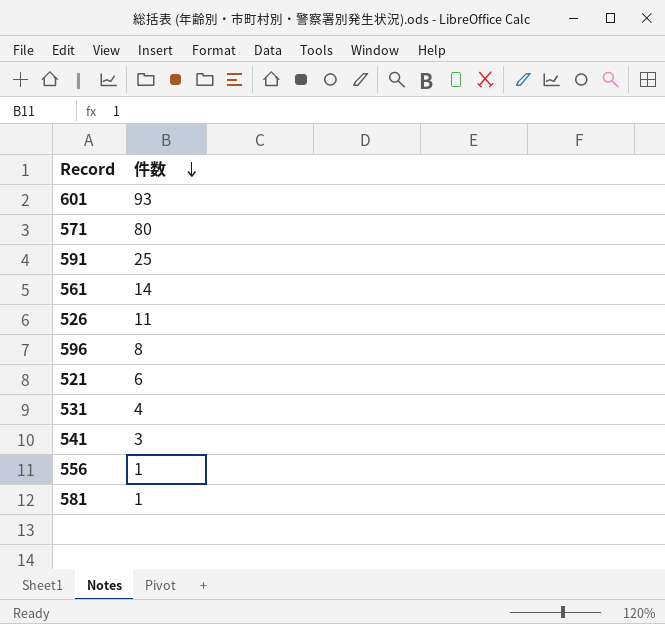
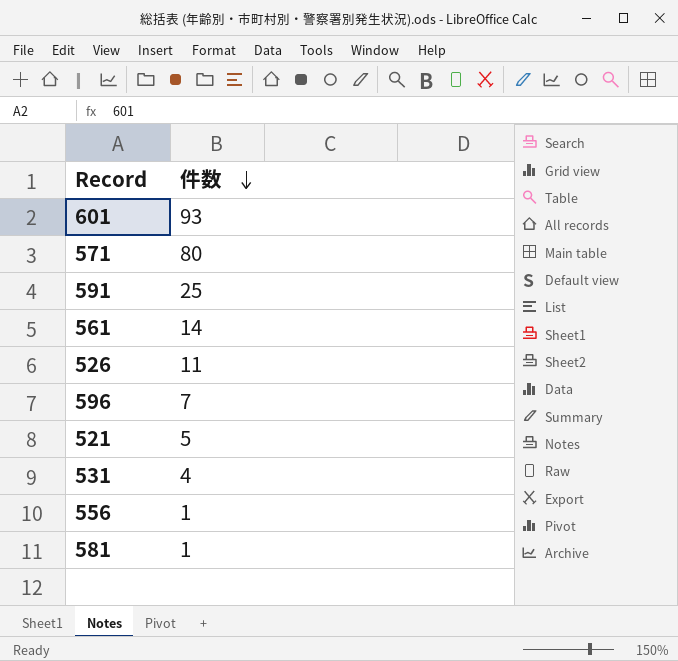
row 541: 3 -> none
596 | 件数: 8 -> 7
521 | 件数: 6 -> 5

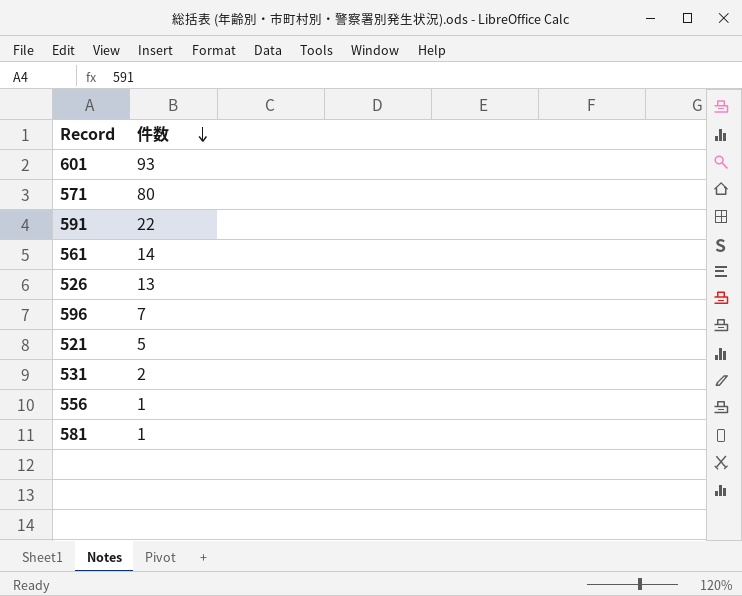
591 | 件数: 25 -> 22
526 | 件数: 11 -> 13
531 | 件数: 4 -> 2

